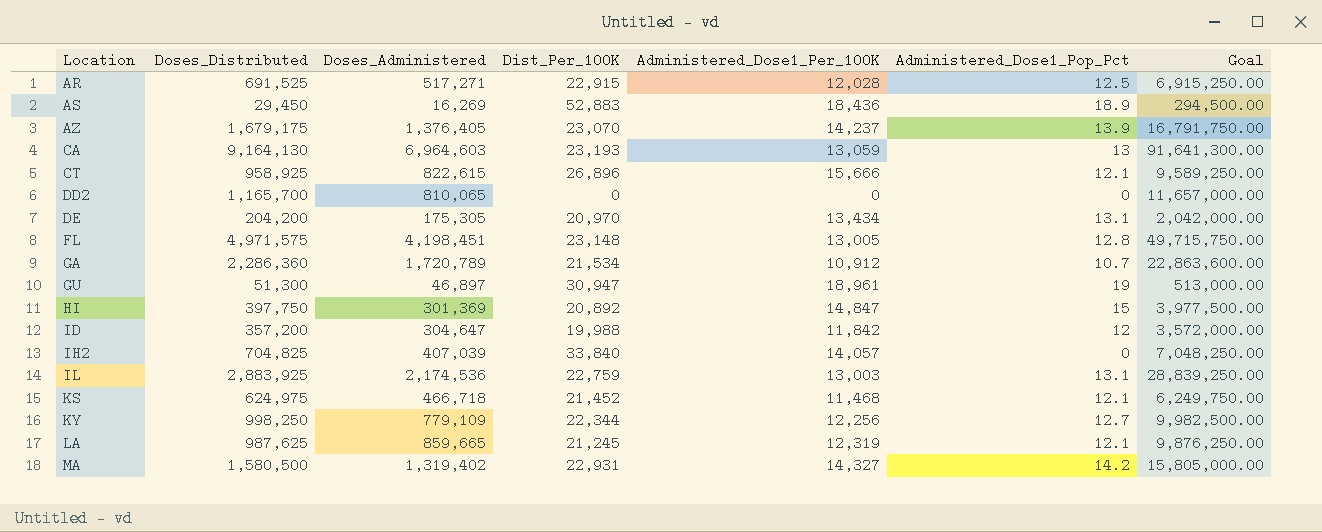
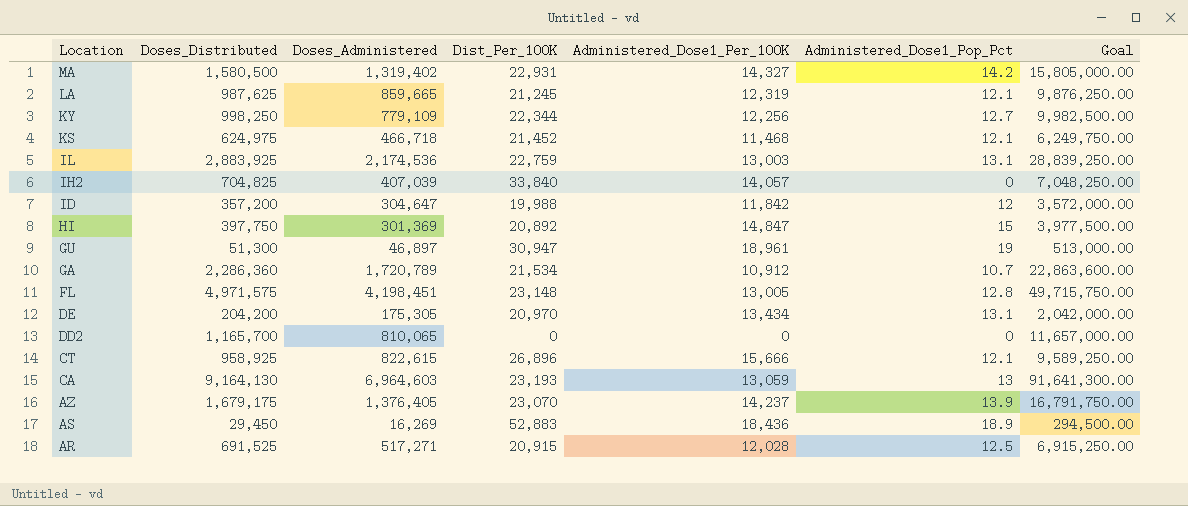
row order: Location ascending -> Location descending
AR | Dist_Per_100K: 22,915 -> 20,915

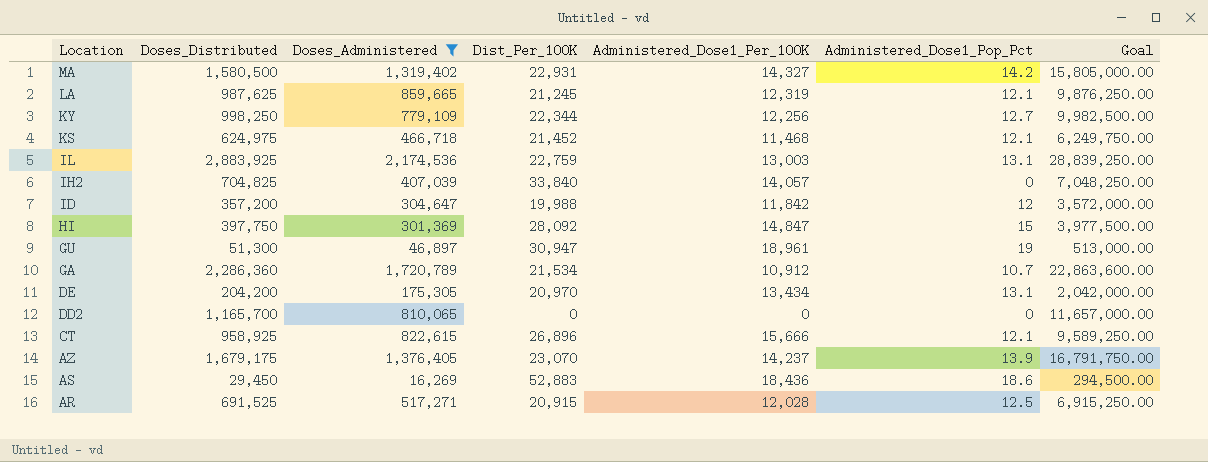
filter: none -> Doses_Administered <= 2,174,536
HI | Dist_Per_100K: 20,892 -> 28,092
AS | Administered_Dose1_Pop_Pct: 18.9 -> 18.6

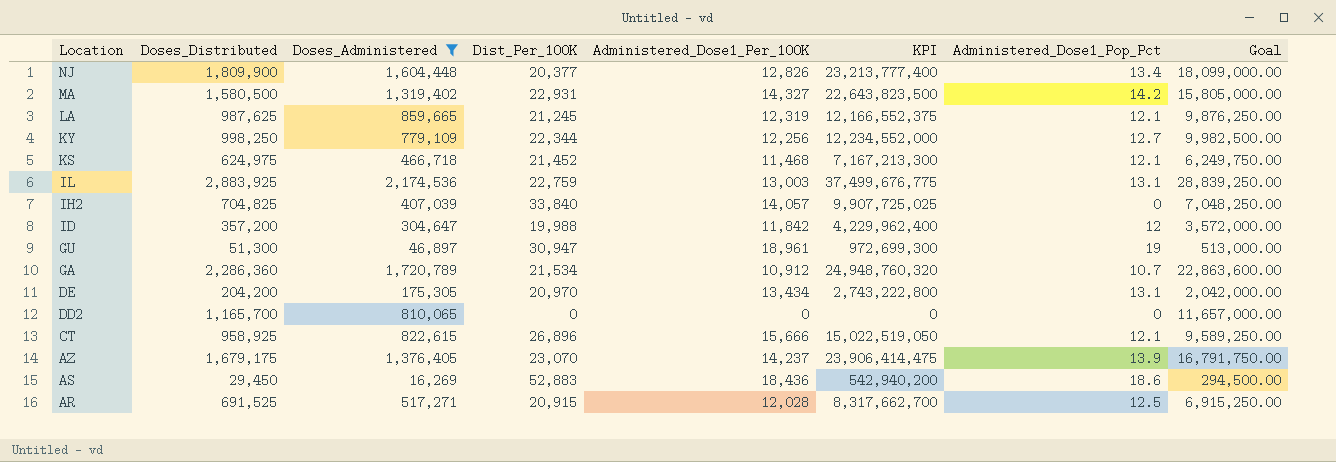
column KPI | formula: none -> [Doses_Distributed] * [Administered_Dose1_Per_100K]
row HI: 397,750 | 301,369 | 28,092 | 14,847 | 15 | 3,977,500.00 -> none
row NJ: none -> 1,809,900 | 1,604,448 | 20,377 | 12,826 | 23,213,777,400 | 13.4 | 18,099,000.00

